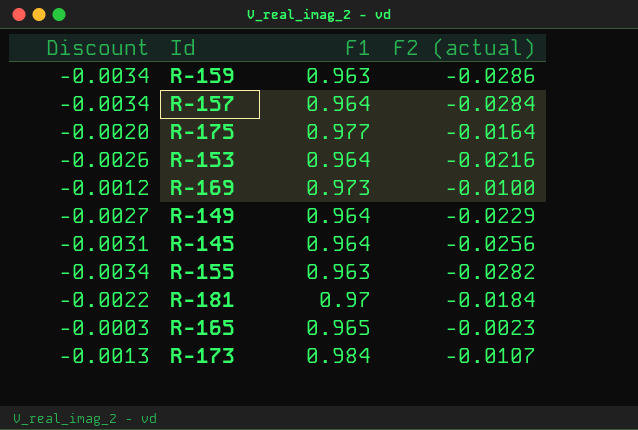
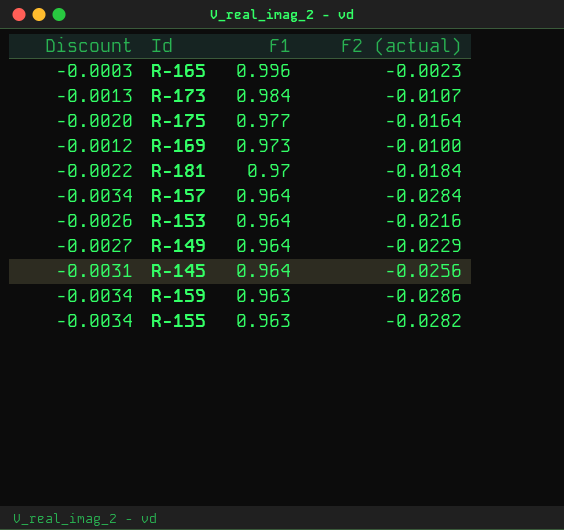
row order: none -> F1 descending
R-165 | F1: 0.965 -> 0.996

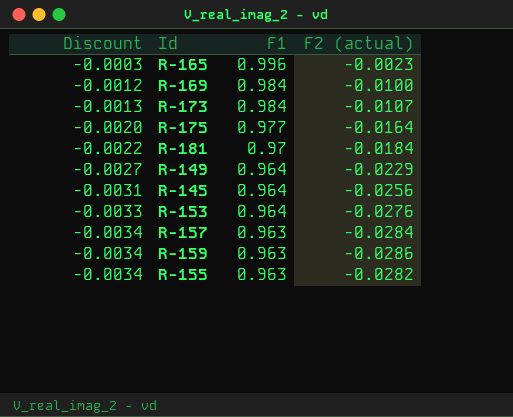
row order: F1 descending -> Discount descending
R-169 | F1: 0.973 -> 0.984
R-153 | Discount: -0.0026 -> -0.0033
R-153 | F2 (actual): -0.0216 -> -0.0276
R-157 | F1: 0.964 -> 0.963

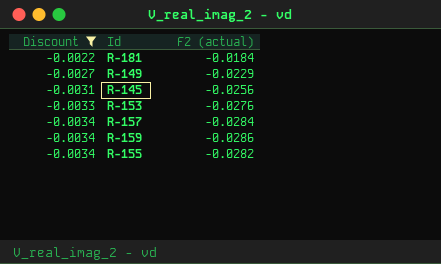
filter: none -> Discount <= -0.0022
column F1 | position: 3 -> none

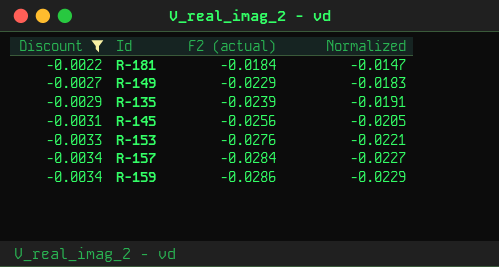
column Normalized | formula: none -> [F2 (actual)] * 0.8
row R-155: -0.0034 | -0.0282 -> none
row R-135: none -> -0.0029 | -0.0239 | -0.0191

